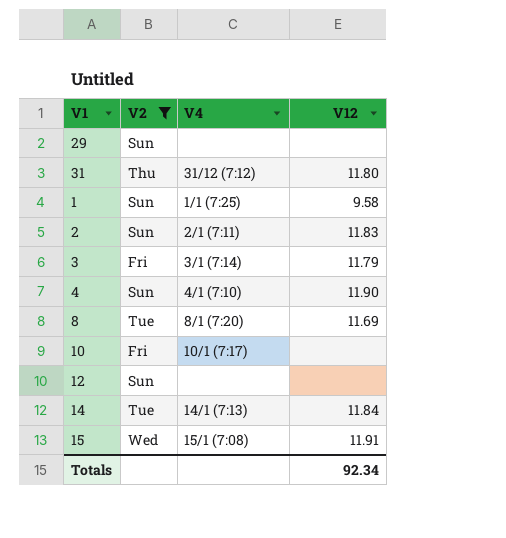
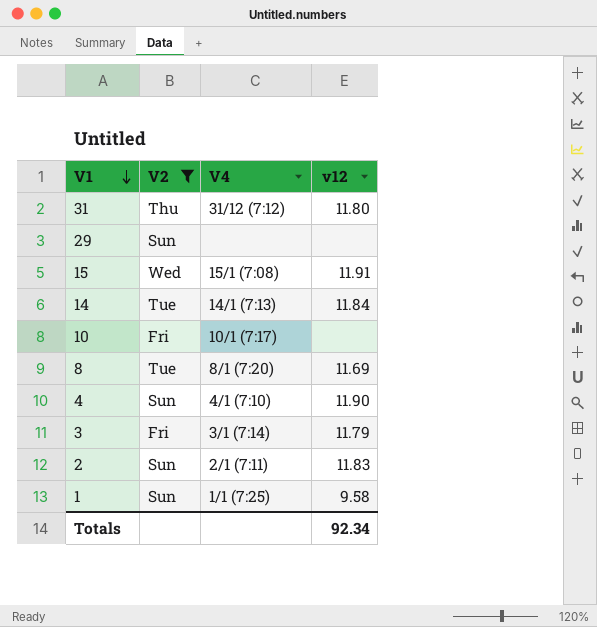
row order: none -> V1 descending
column name: V12 -> v12
row 12: Sun | none | none -> none

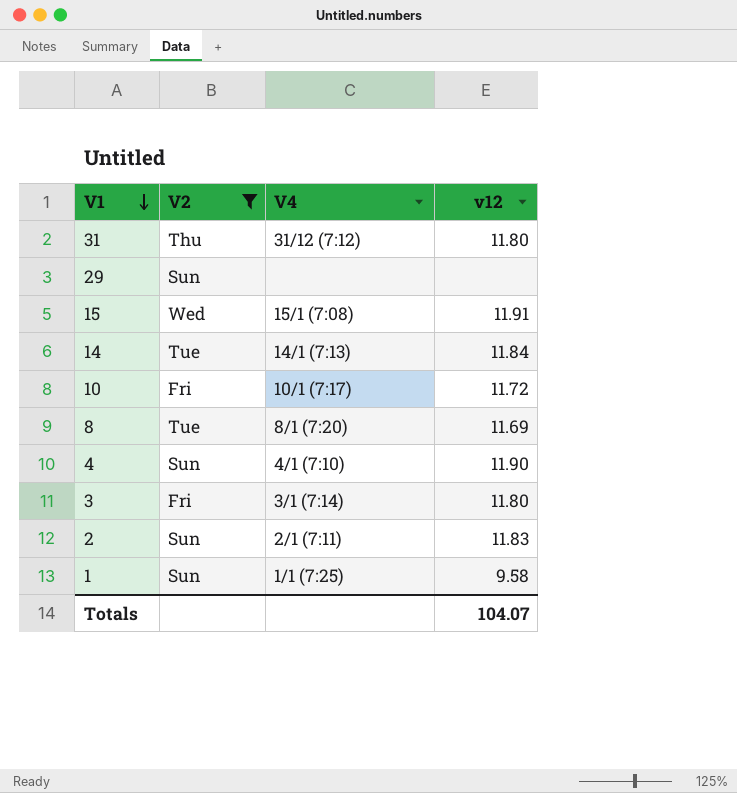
10 | v12: none -> 11.72
3 | v12: 11.79 -> 11.80
Totals | v12: 92.34 -> 104.07

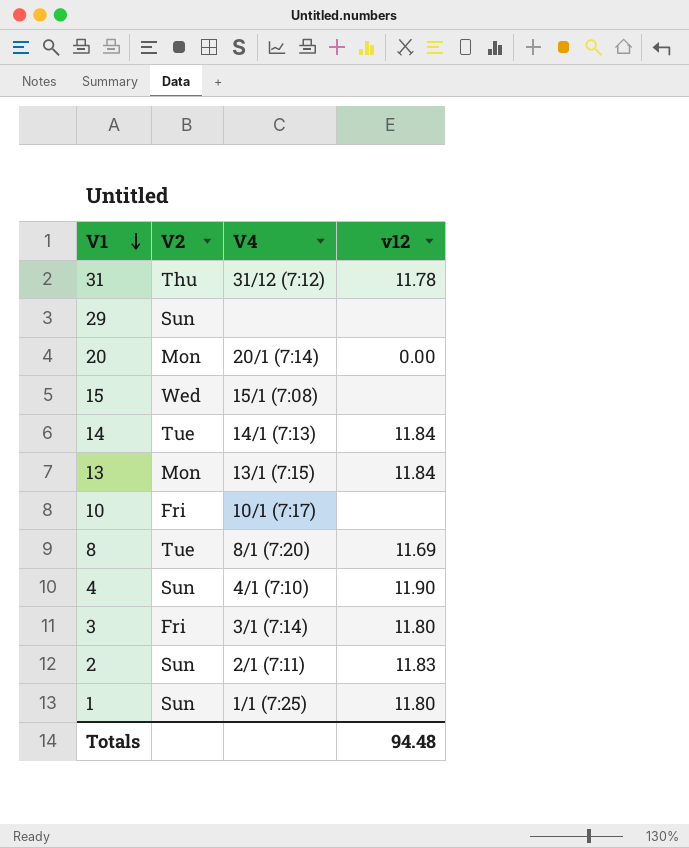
filter: V2 != Mon -> none
31 | v12: 11.80 -> 11.78
15 | v12: 11.91 -> none
10 | v12: 11.72 -> none
1 | v12: 9.58 -> 11.80
Totals | v12: 104.07 -> 94.48

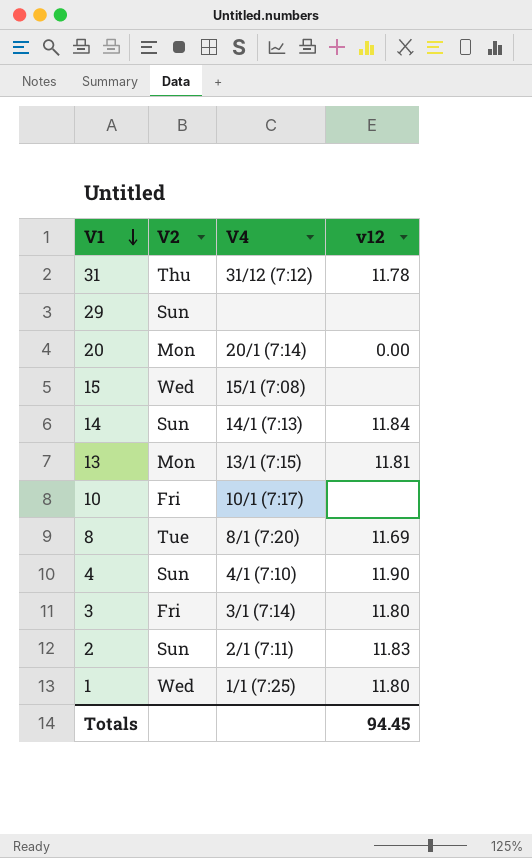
14 | V2: Tue -> Sun
13 | v12: 11.84 -> 11.81
1 | V2: Sun -> Wed
Totals | v12: 94.48 -> 94.45

